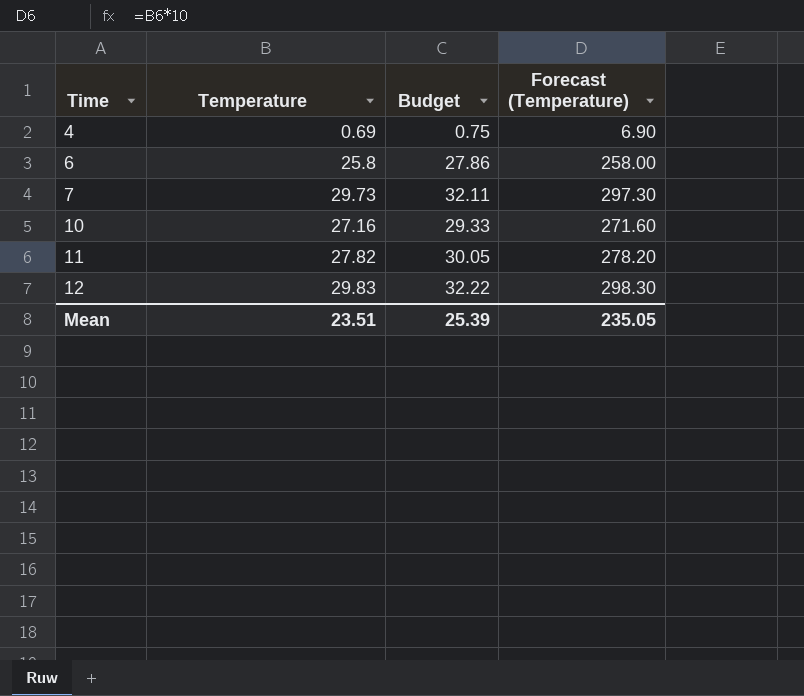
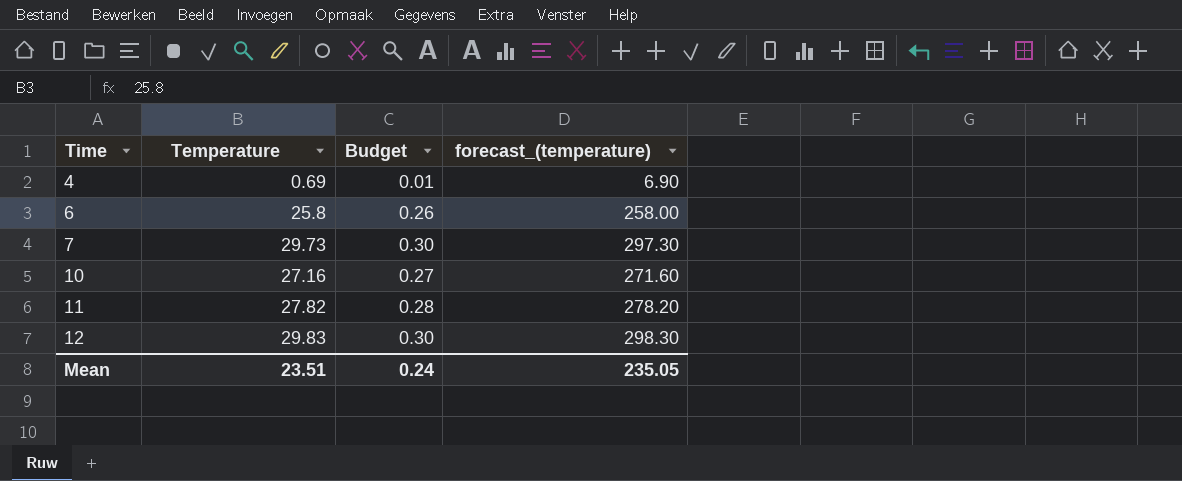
column Budget | formula: [Temperature] * 1.08 -> [Temperature] * 0.01
column name: Forecast (Temperature) -> forecast_(temperature)
Mean | Budget: 25.39 -> 0.24

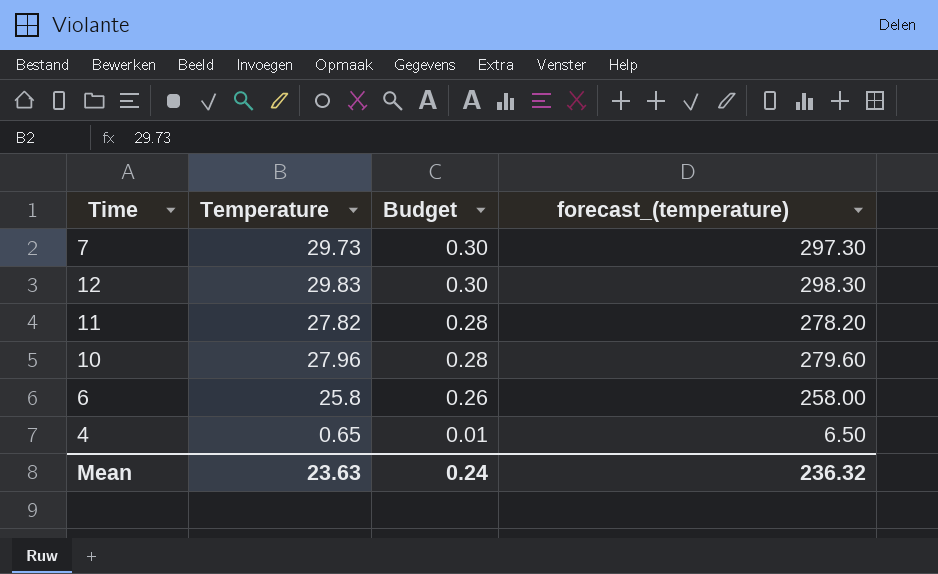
row order: Time ascending -> Budget descending
10 | Temperature: 27.16 -> 27.96
10 | Budget: 0.27 -> 0.28
10 | forecast_(temperature): 271.60 -> 279.60
4 | Temperature: 0.69 -> 0.65
4 | forecast_(temperature): 6.90 -> 6.50
Mean | Temperature: 23.51 -> 23.63
Mean | forecast_(temperature): 235.05 -> 236.32

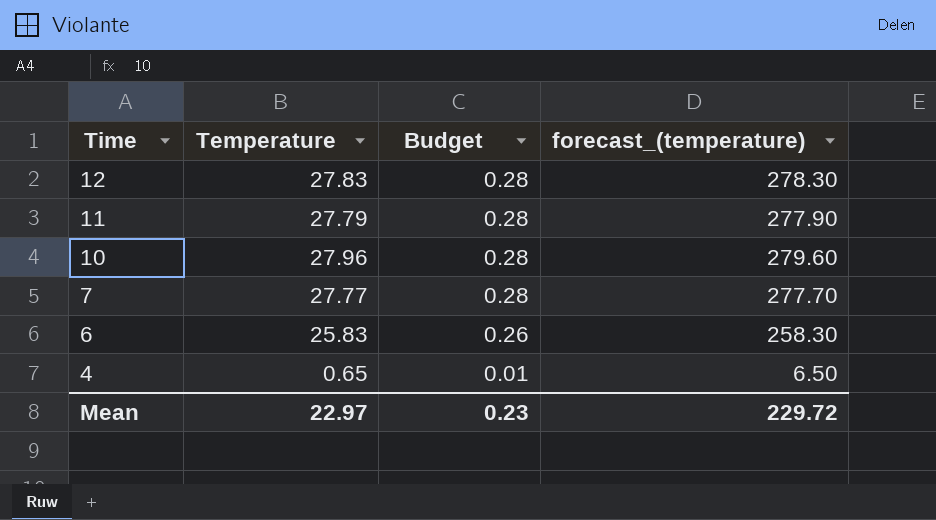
row order: Budget descending -> Time descending
12 | Temperature: 29.83 -> 27.83
12 | Budget: 0.30 -> 0.28
12 | forecast_(temperature): 298.30 -> 278.30
11 | Temperature: 27.82 -> 27.79
11 | forecast_(temperature): 278.20 -> 277.90
7 | Temperature: 29.73 -> 27.77
7 | Budget: 0.30 -> 0.28
7 | forecast_(temperature): 297.30 -> 277.70
6 | Temperature: 25.8 -> 25.83
6 | forecast_(temperature): 258.00 -> 258.30
Mean | Temperature: 23.63 -> 22.97
Mean | Budget: 0.24 -> 0.23
Mean | forecast_(temperature): 236.32 -> 229.72

